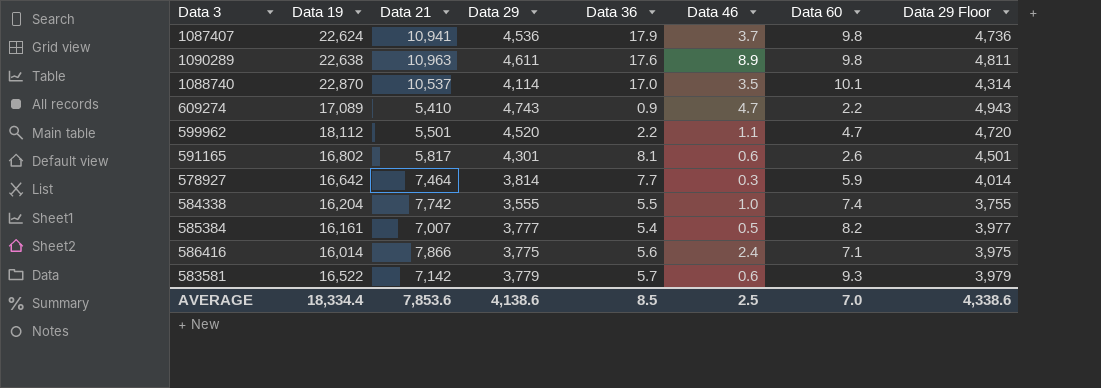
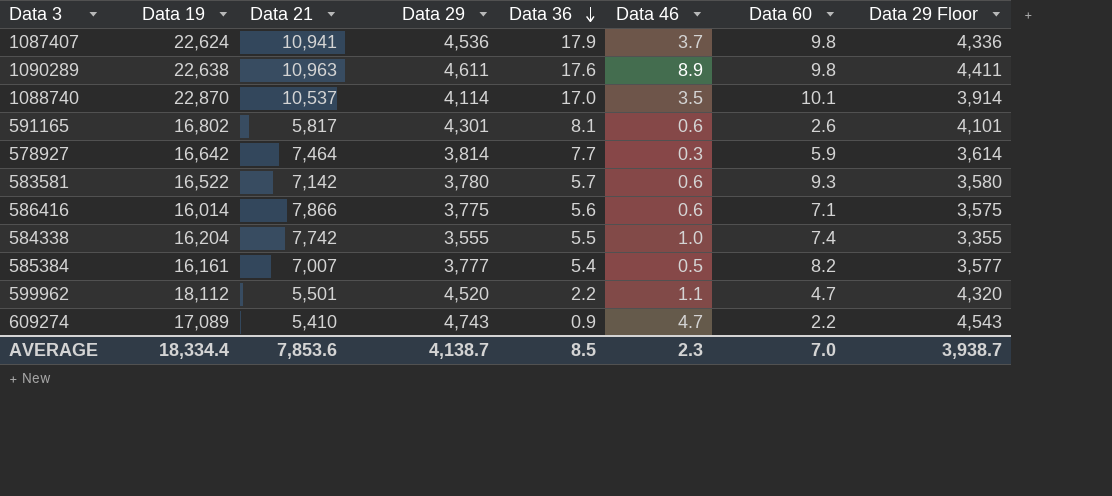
row order: none -> Data 36 descending
column Data 29 Floor | formula: [Data 29] + 200 -> [Data 29] - 200
583581 | Data 29: 3,779 -> 3,780
586416 | Data 46: 2.4 -> 0.6
AVERAGE | Data 29: 4,138.6 -> 4,138.7
AVERAGE | Data 46: 2.5 -> 2.3
AVERAGE | Data 29 Floor: 4,338.6 -> 3,938.7

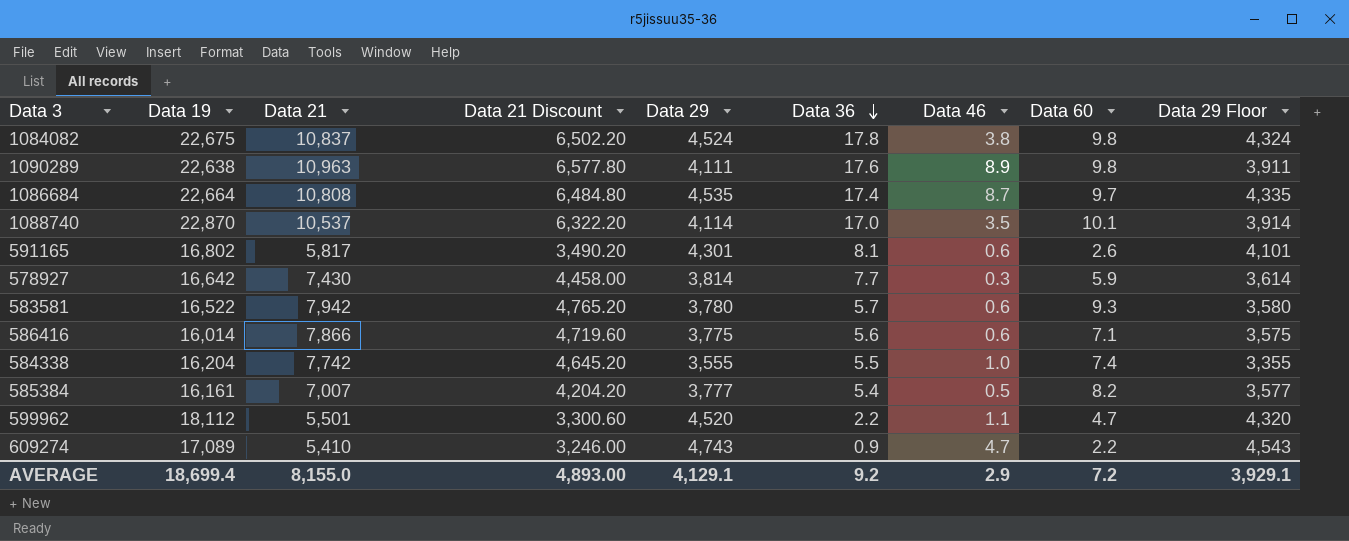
column Data 21 Discount | formula: none -> [Data 21] * 0.6
row 1087407: 22,624 | 10,941 | 4,536 | 17.9 | 3.7 | 9.8 | 4,336 -> none
row 1084082: none -> 22,675 | 10,837 | 6,502.20 | 4,524 | 17.8 | 3.8 | 9.8 | 4,324
1090289 | Data 29: 4,611 -> 4,111
1090289 | Data 29 Floor: 4,411 -> 3,911
row 1086684: none -> 22,664 | 10,808 | 6,484.80 | 4,535 | 17.4 | 8.7 | 9.7 | 4,335
578927 | Data 21: 7,464 -> 7,430
583581 | Data 21: 7,142 -> 7,942
AVERAGE | Data 19: 18,334.4 -> 18,699.4
AVERAGE | Data 21: 7,853.6 -> 8,155.0
AVERAGE | Data 29: 4,138.7 -> 4,129.1
AVERAGE | Data 36: 8.5 -> 9.2
AVERAGE | Data 46: 2.3 -> 2.9
AVERAGE | Data 60: 7.0 -> 7.2
AVERAGE | Data 29 Floor: 3,938.7 -> 3,929.1

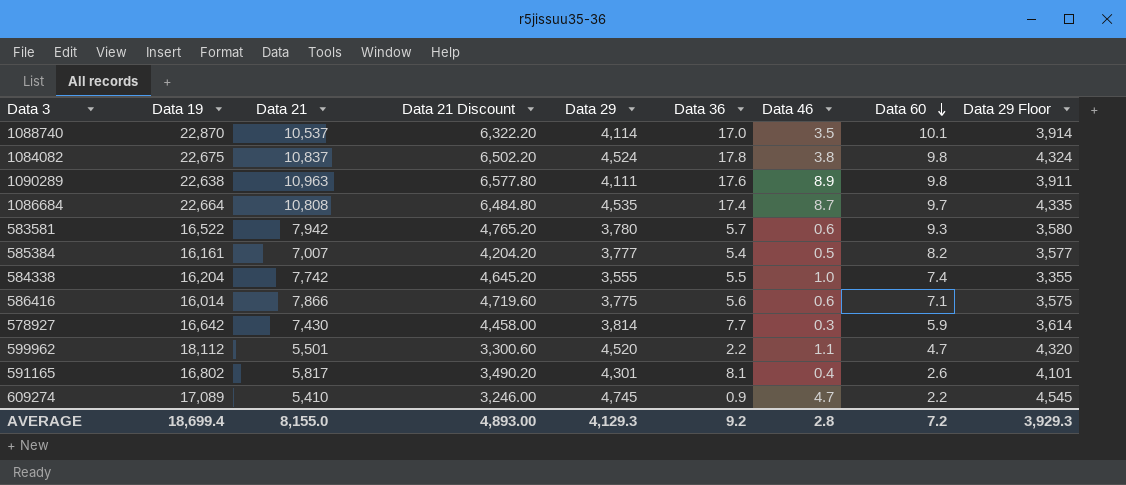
row order: Data 36 descending -> Data 60 descending
591165 | Data 46: 0.6 -> 0.4
609274 | Data 29: 4,743 -> 4,745
609274 | Data 29 Floor: 4,543 -> 4,545
AVERAGE | Data 29: 4,129.1 -> 4,129.3
AVERAGE | Data 46: 2.9 -> 2.8
AVERAGE | Data 29 Floor: 3,929.1 -> 3,929.3

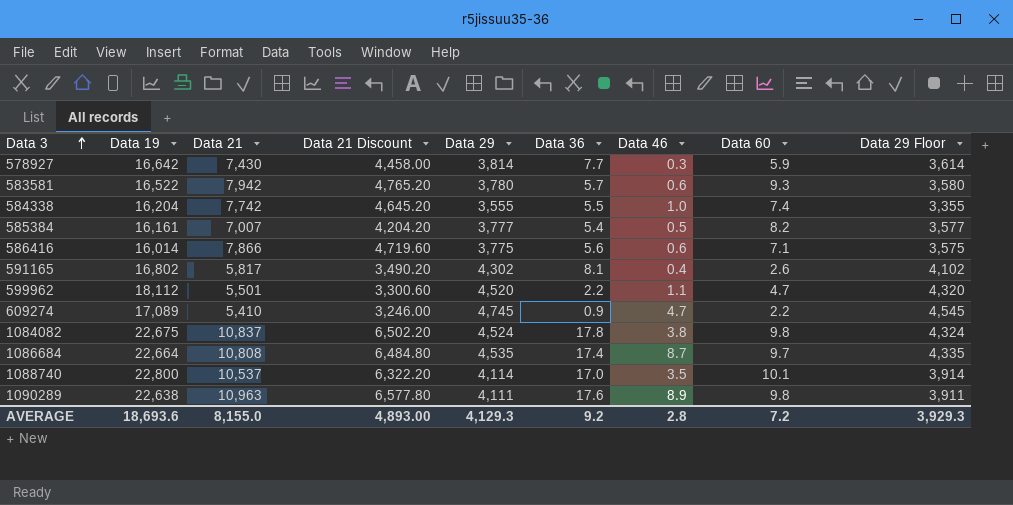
row order: Data 60 descending -> Data 3 ascending
591165 | Data 29: 4,301 -> 4,302
591165 | Data 29 Floor: 4,101 -> 4,102
1088740 | Data 19: 22,870 -> 22,800
AVERAGE | Data 19: 18,699.4 -> 18,693.6

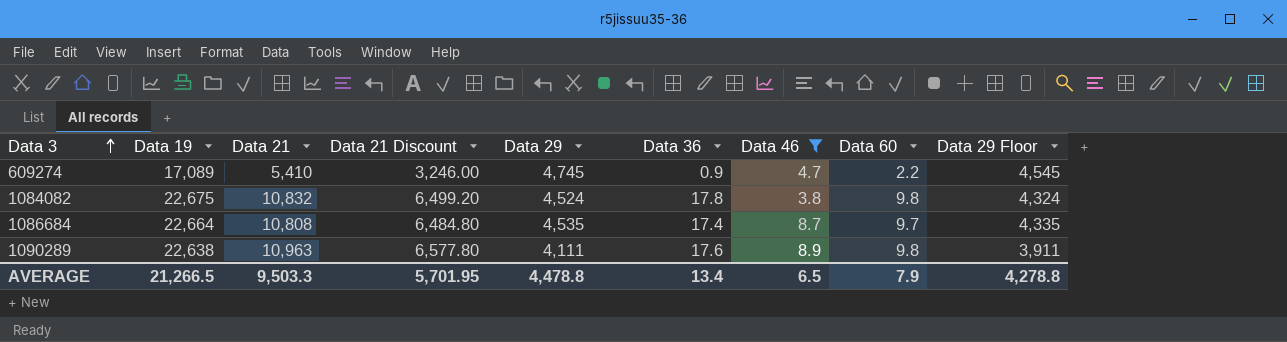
filter: none -> Data 46 >= 3.8
1084082 | Data 21: 10,837 -> 10,832
1084082 | Data 21 Discount: 6,502.20 -> 6,499.20
AVERAGE | Data 19: 18,693.6 -> 21,266.5
AVERAGE | Data 21: 8,155.0 -> 9,503.3
AVERAGE | Data 21 Discount: 4,893.00 -> 5,701.95
AVERAGE | Data 29: 4,129.3 -> 4,478.8
AVERAGE | Data 36: 9.2 -> 13.4
AVERAGE | Data 46: 2.8 -> 6.5
AVERAGE | Data 60: 7.2 -> 7.9
AVERAGE | Data 29 Floor: 3,929.3 -> 4,278.8

